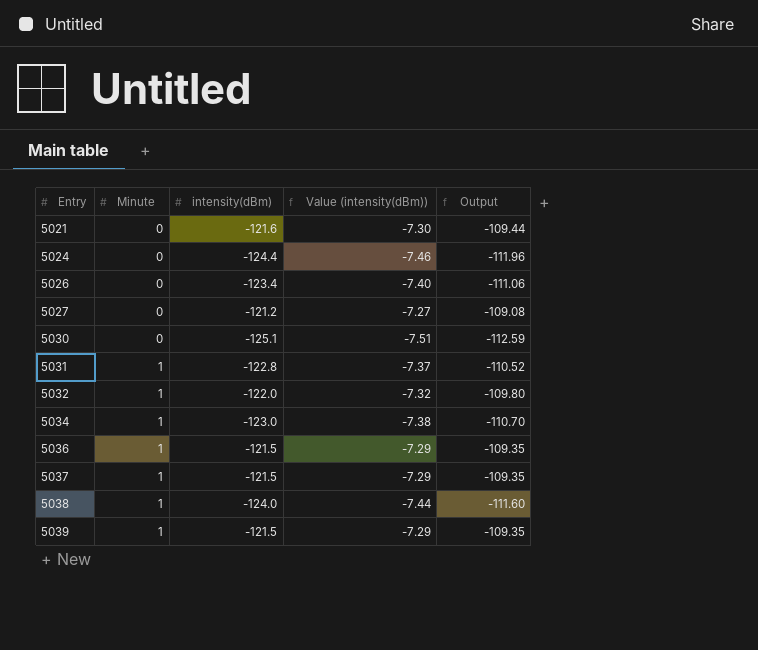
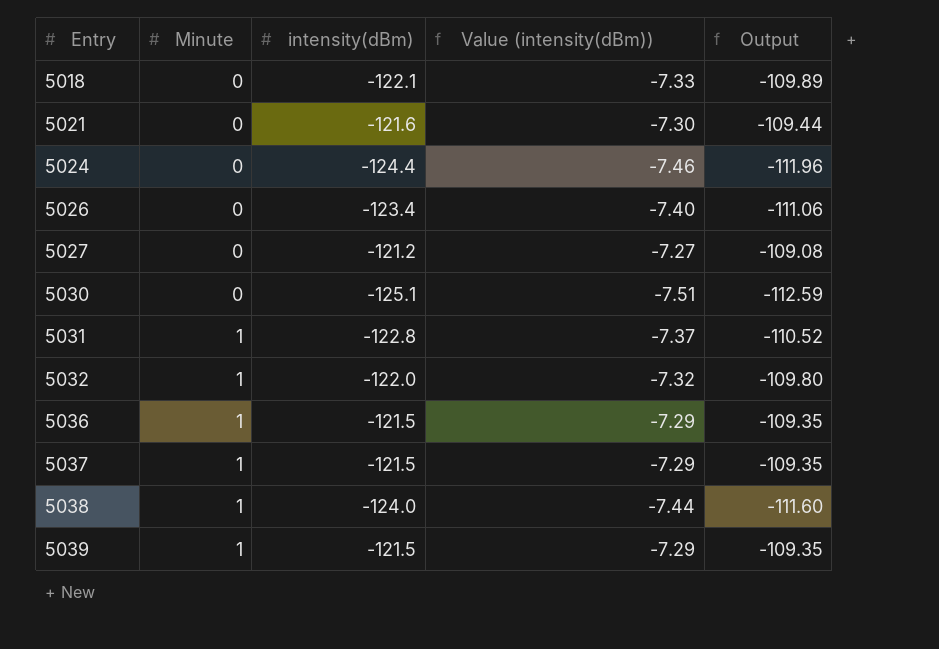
row 5034: 1 | -123.0 | -7.38 | -110.70 -> none
row 5018: none -> 0 | -122.1 | -7.33 | -109.89

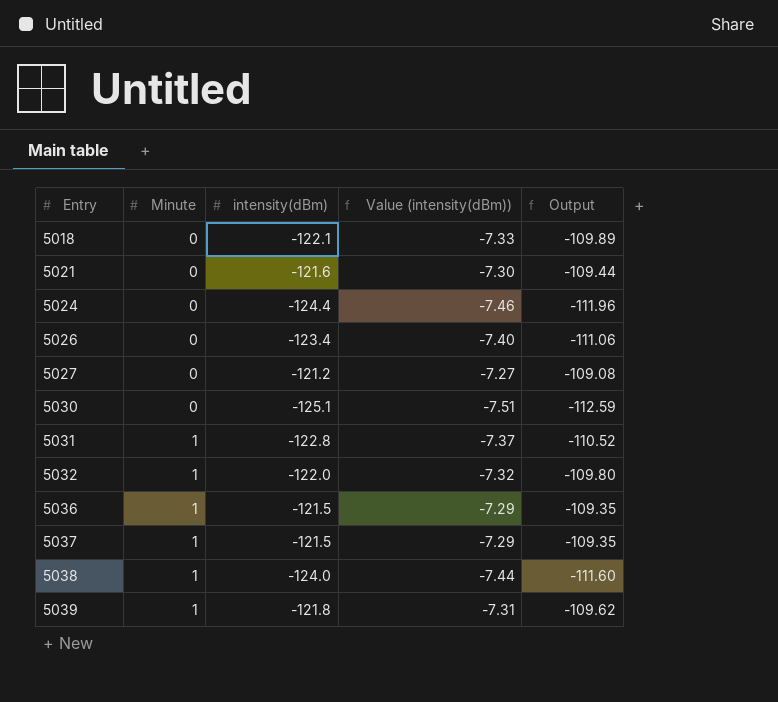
5039 | intensity(dBm): -121.5 -> -121.8
5039 | Value (intensity(dBm)): -7.29 -> -7.31
5039 | Output: -109.35 -> -109.62

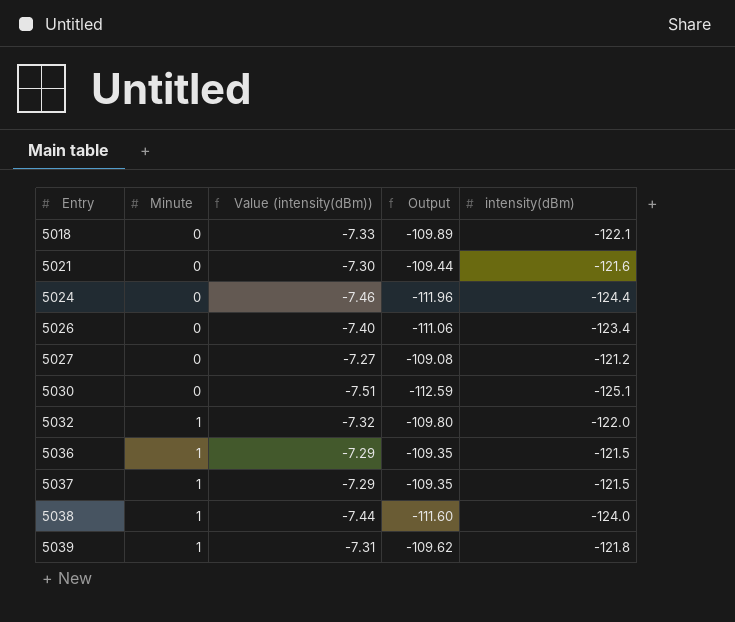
column intensity(dBm) | position: 3 -> 5
row 5031: 1 | -122.8 | -7.37 | -110.52 -> none

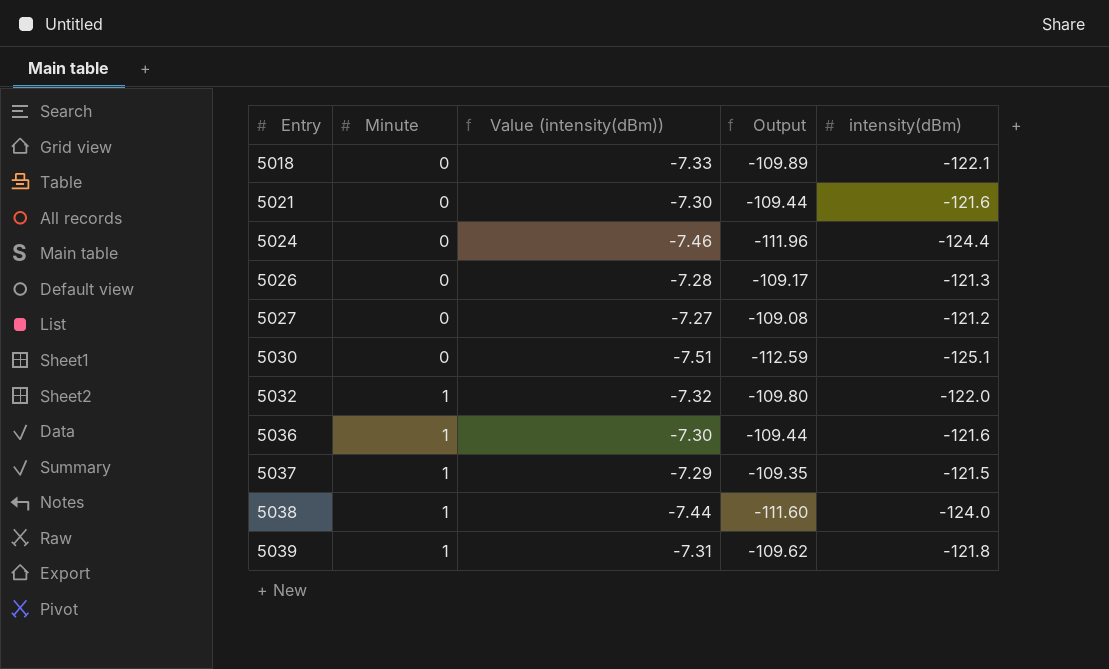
5026 | Value (intensity(dBm)): -7.40 -> -7.28
5026 | Output: -111.06 -> -109.17
5026 | intensity(dBm): -123.4 -> -121.3
5036 | Value (intensity(dBm)): -7.29 -> -7.30
5036 | Output: -109.35 -> -109.44
5036 | intensity(dBm): -121.5 -> -121.6

